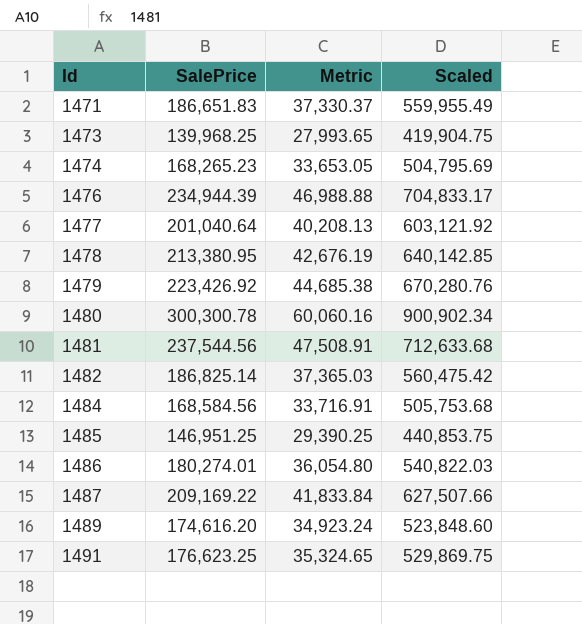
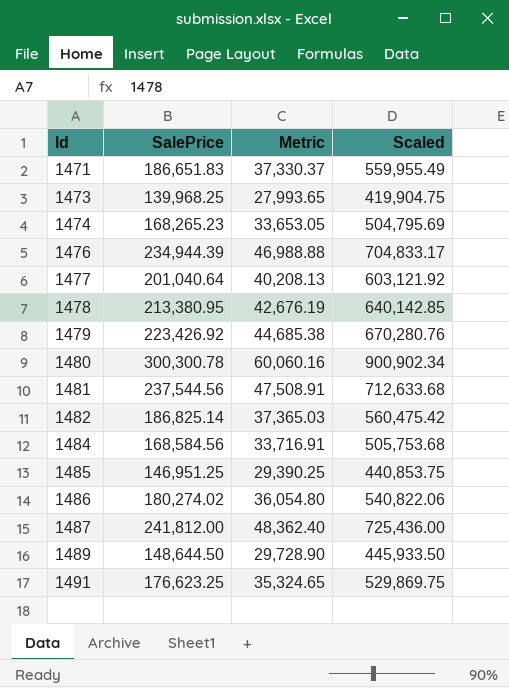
1486 | SalePrice: 180,274.01 -> 180,274.02
1486 | Scaled: 540,822.03 -> 540,822.06
1487 | SalePrice: 209,169.22 -> 241,812.00
1487 | Metric: 41,833.84 -> 48,362.40
1487 | Scaled: 627,507.66 -> 725,436.00
1489 | SalePrice: 174,616.20 -> 148,644.50
1489 | Metric: 34,923.24 -> 29,728.90
1489 | Scaled: 523,848.60 -> 445,933.50

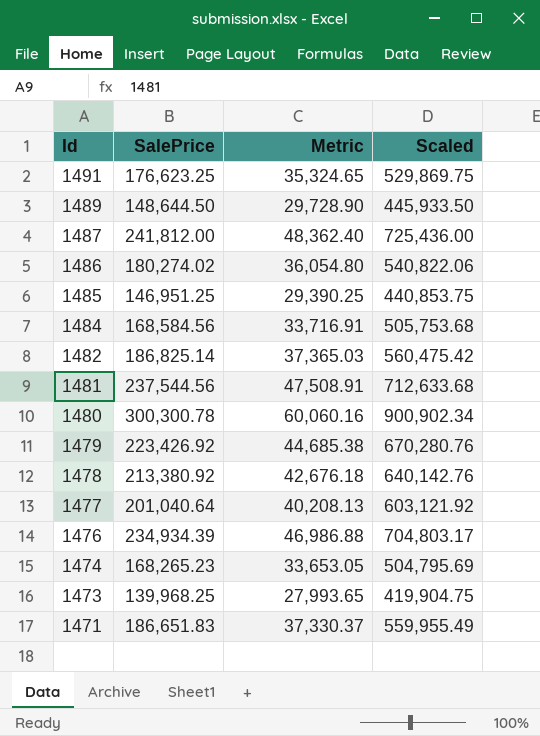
row order: Id ascending -> Id descending
1478 | SalePrice: 213,380.95 -> 213,380.92
1478 | Metric: 42,676.19 -> 42,676.18
1478 | Scaled: 640,142.85 -> 640,142.76
1476 | SalePrice: 234,944.39 -> 234,934.39
1476 | Metric: 46,988.88 -> 46,986.88
1476 | Scaled: 704,833.17 -> 704,803.17

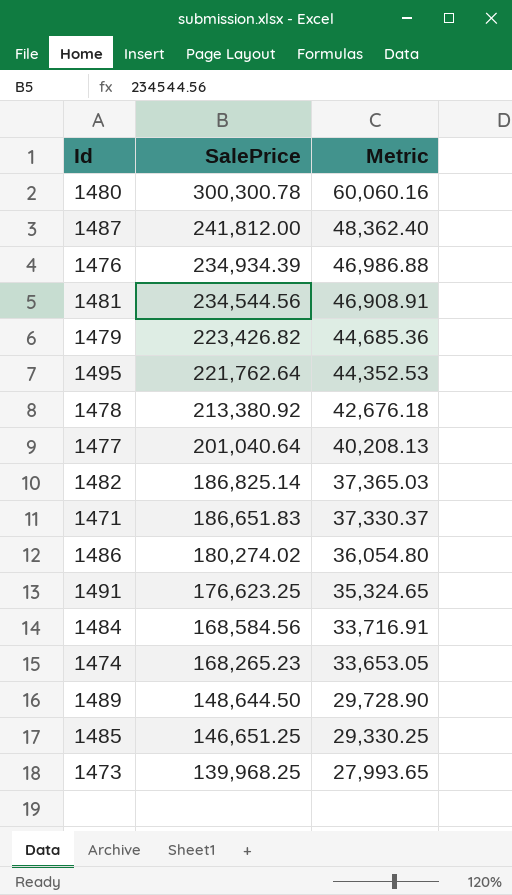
row order: Id descending -> SalePrice descending
column Scaled | formula: [SalePrice] * 3 -> none
1481 | SalePrice: 237,544.56 -> 234,544.56
1481 | Metric: 47,508.91 -> 46,908.91
1479 | SalePrice: 223,426.92 -> 223,426.82
1479 | Metric: 44,685.38 -> 44,685.36
row 1495: none -> 221,762.64 | 44,352.53
1485 | SalePrice: 146,951.25 -> 146,651.25
1485 | Metric: 29,390.25 -> 29,330.25

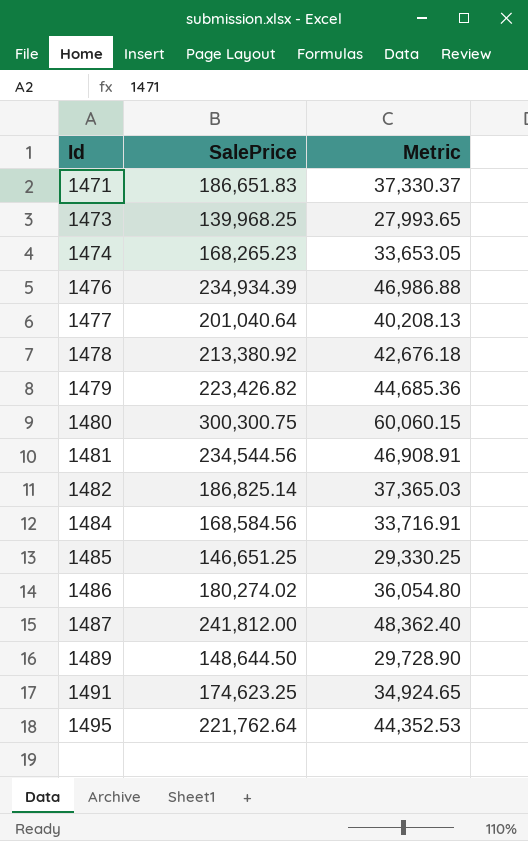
row order: SalePrice descending -> Id ascending
1480 | SalePrice: 300,300.78 -> 300,300.75
1480 | Metric: 60,060.16 -> 60,060.15
1491 | SalePrice: 176,623.25 -> 174,623.25
1491 | Metric: 35,324.65 -> 34,924.65

